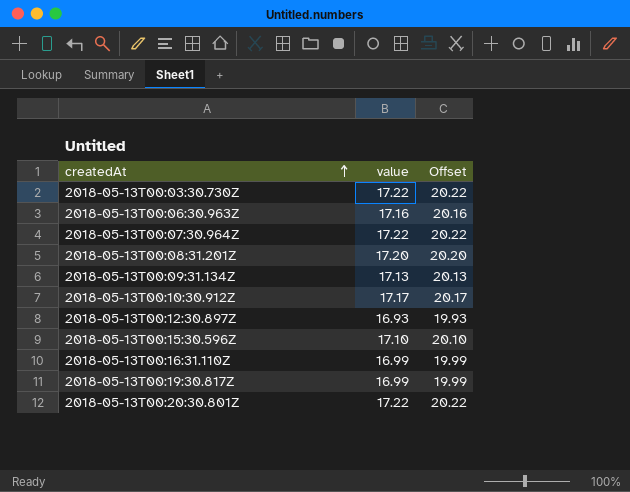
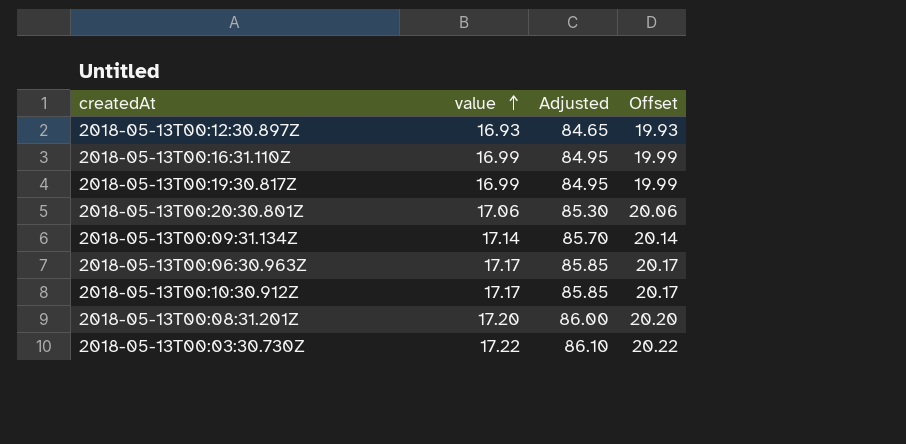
row order: createdAt ascending -> value ascending
column Adjusted | formula: none -> [value] * 5
row 2018-05-13T00:07:30.964Z: 17.22 | 20.22 -> none
row 2018-05-13T00:15:30.596Z: 17.10 | 20.10 -> none
2018-05-13T00:20:30.801Z | value: 17.22 -> 17.06
2018-05-13T00:20:30.801Z | Offset: 20.22 -> 20.06
2018-05-13T00:09:31.134Z | value: 17.13 -> 17.14
2018-05-13T00:09:31.134Z | Offset: 20.13 -> 20.14
2018-05-13T00:06:30.963Z | value: 17.16 -> 17.17
2018-05-13T00:06:30.963Z | Offset: 20.16 -> 20.17

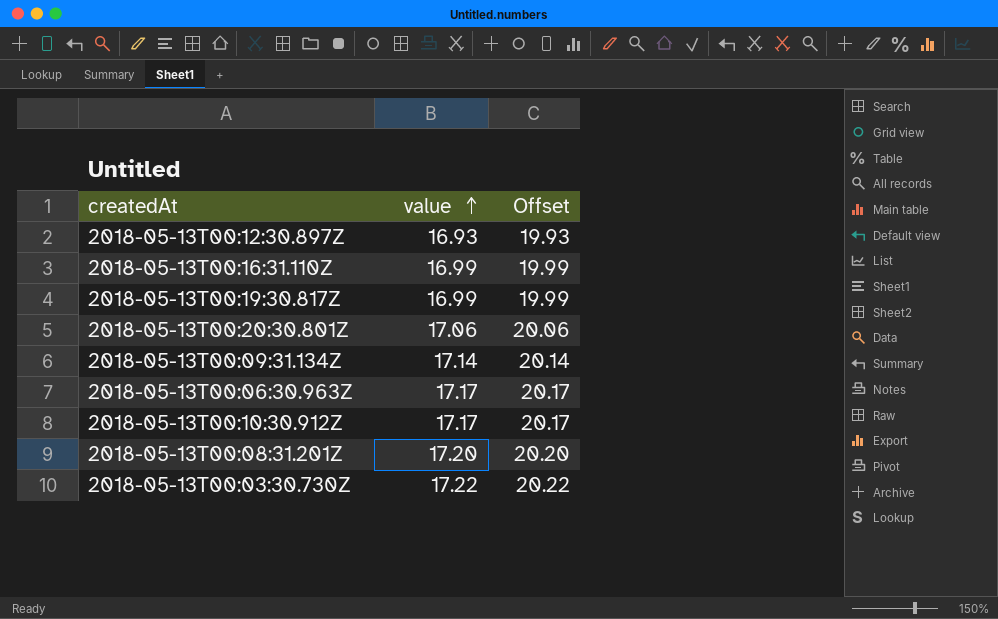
column Adjusted | formula: [value] * 5 -> none

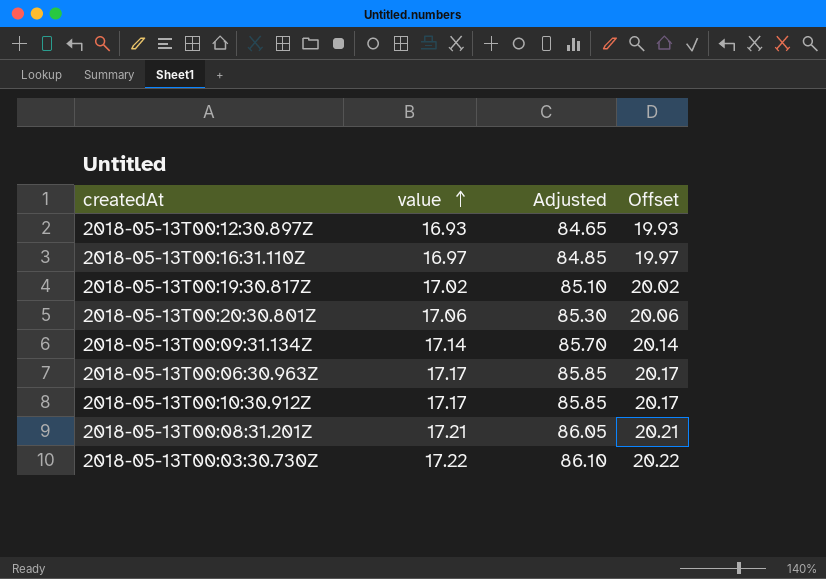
column Adjusted | formula: none -> [value] * 5
2018-05-13T00:16:31.110Z | value: 16.99 -> 16.97
2018-05-13T00:16:31.110Z | Offset: 19.99 -> 19.97
2018-05-13T00:19:30.817Z | value: 16.99 -> 17.02
2018-05-13T00:19:30.817Z | Offset: 19.99 -> 20.02
2018-05-13T00:08:31.201Z | value: 17.20 -> 17.21
2018-05-13T00:08:31.201Z | Offset: 20.20 -> 20.21

